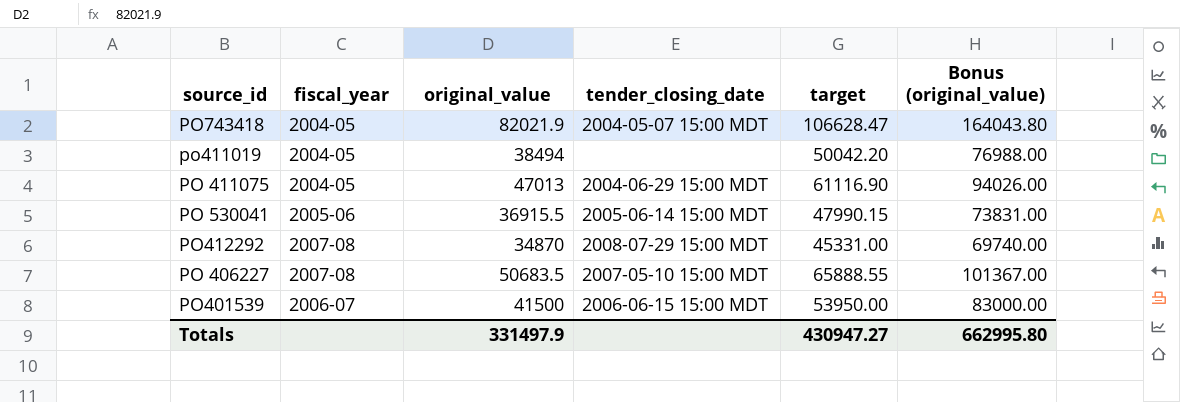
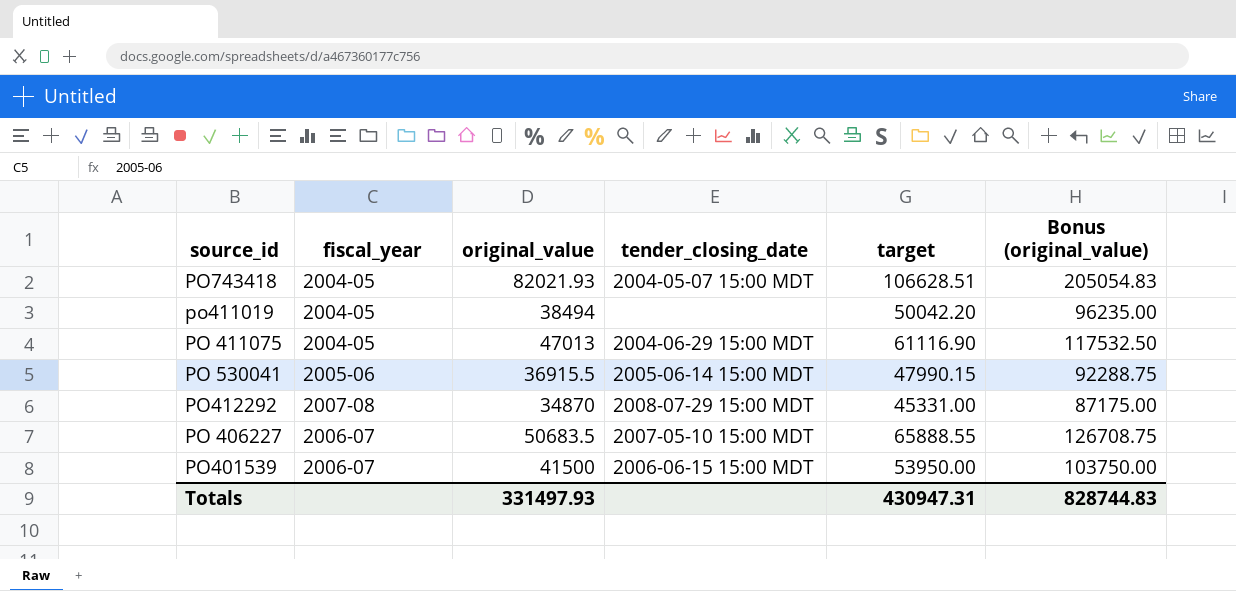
column Bonus (original_value) | formula: [original_value] * 2 -> [original_value] * 2.5
PO743418 | original_value: 82021.9 -> 82021.93
PO743418 | target: 106628.47 -> 106628.51
PO 406227 | fiscal_year: 2007-08 -> 2006-07
Totals | original_value: 331497.9 -> 331497.93
Totals | target: 430947.27 -> 430947.31
Totals | Bonus (original_value): 662995.80 -> 828744.83

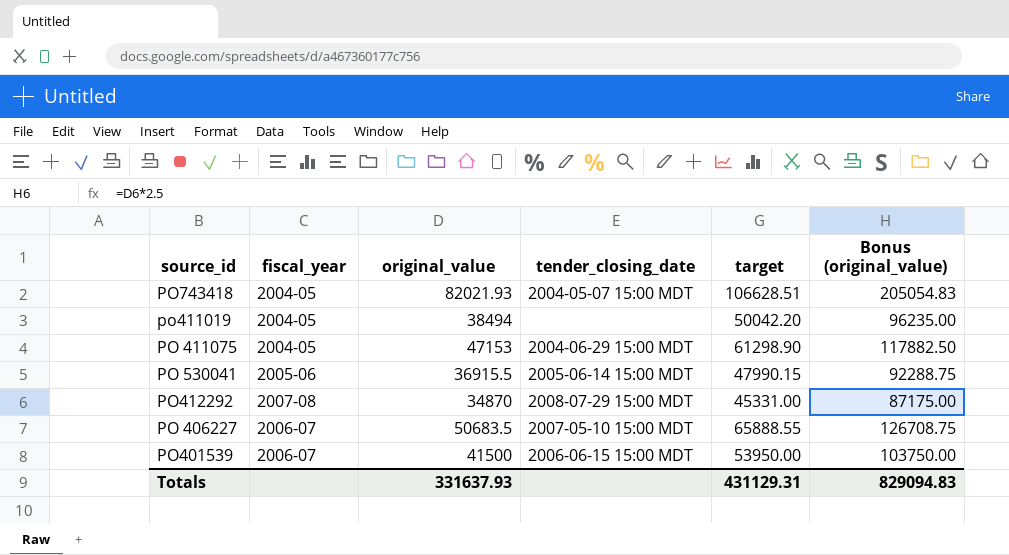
PO 411075 | original_value: 47013 -> 47153
PO 411075 | target: 61116.90 -> 61298.90
PO 411075 | Bonus (original_value): 117532.50 -> 117882.50
Totals | original_value: 331497.93 -> 331637.93
Totals | target: 430947.31 -> 431129.31
Totals | Bonus (original_value): 828744.83 -> 829094.83

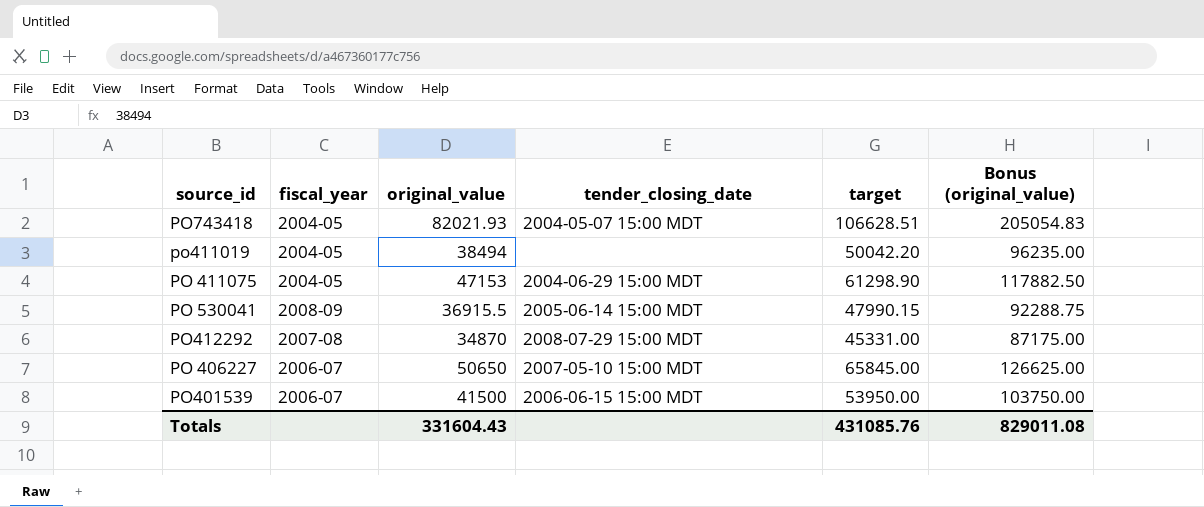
PO 530041 | fiscal_year: 2005-06 -> 2008-09
PO 406227 | original_value: 50683.5 -> 50650
PO 406227 | target: 65888.55 -> 65845.00
PO 406227 | Bonus (original_value): 126708.75 -> 126625.00
Totals | original_value: 331637.93 -> 331604.43
Totals | target: 431129.31 -> 431085.76
Totals | Bonus (original_value): 829094.83 -> 829011.08

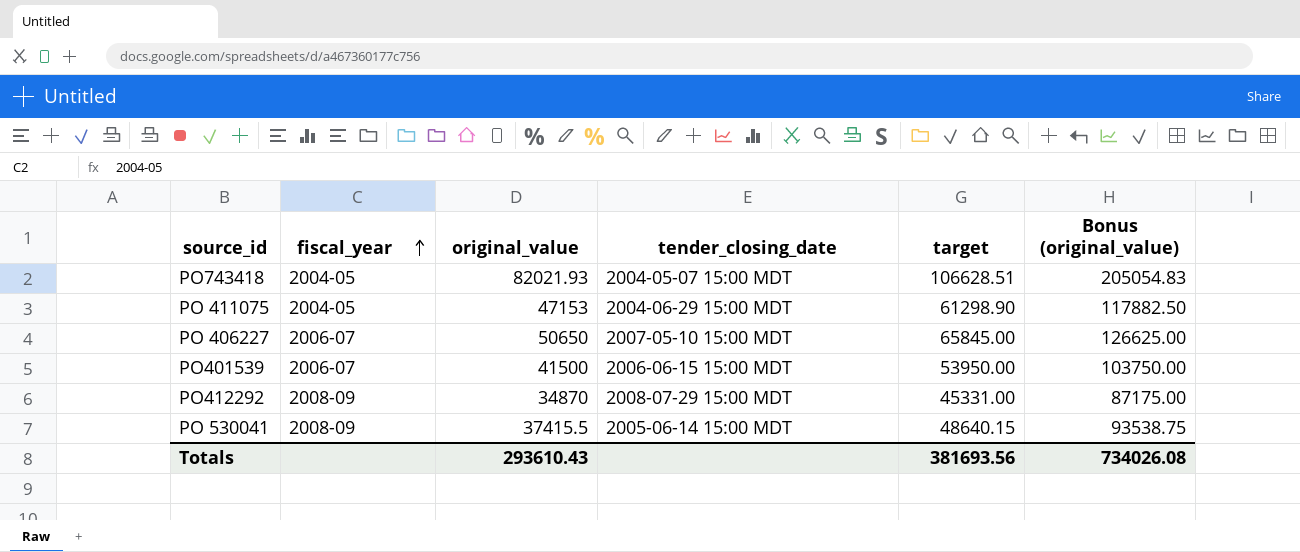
row order: none -> fiscal_year ascending
row po411019: 2004-05 | 38494 | none | 50042.20 | 96235.00 -> none
PO412292 | fiscal_year: 2007-08 -> 2008-09
PO 530041 | original_value: 36915.5 -> 37415.5
PO 530041 | target: 47990.15 -> 48640.15
PO 530041 | Bonus (original_value): 92288.75 -> 93538.75
Totals | original_value: 331604.43 -> 293610.43
Totals | target: 431085.76 -> 381693.56
Totals | Bonus (original_value): 829011.08 -> 734026.08

